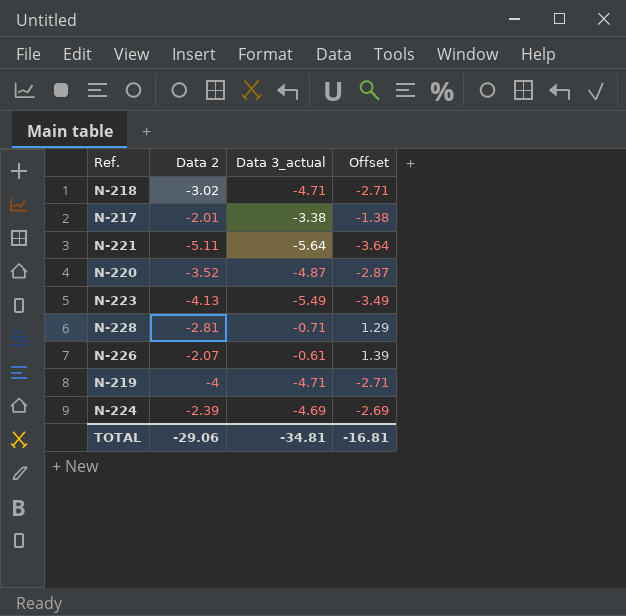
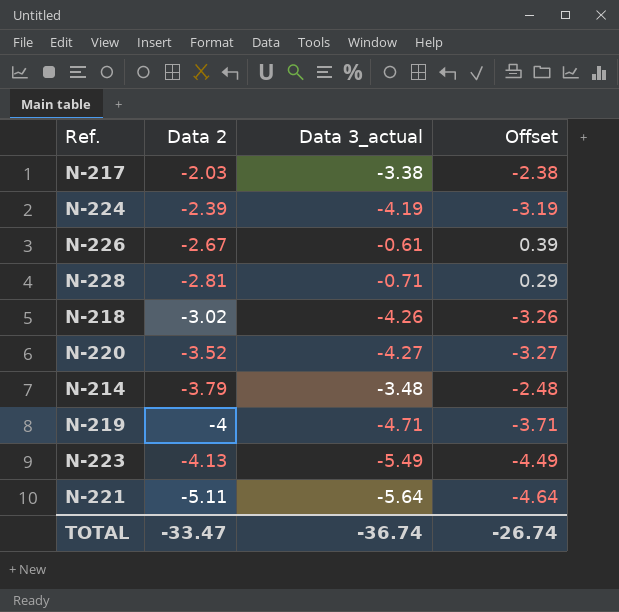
row order: none -> Data 2 descending
column Offset | formula: [Data 3_actual] + 2 -> [Data 3_actual] + 1
N-217 | Data 2: -2.01 -> -2.03
N-224 | Data 3_actual: -4.69 -> -4.19
N-226 | Data 2: -2.07 -> -2.67
N-218 | Data 3_actual: -4.71 -> -4.26
N-220 | Data 3_actual: -4.87 -> -4.27
row N-214: none -> -3.79 | -3.48 | -2.48
TOTAL | Data 2: -29.06 -> -33.47
TOTAL | Data 3_actual: -34.81 -> -36.74
TOTAL | Offset: -16.81 -> -26.74

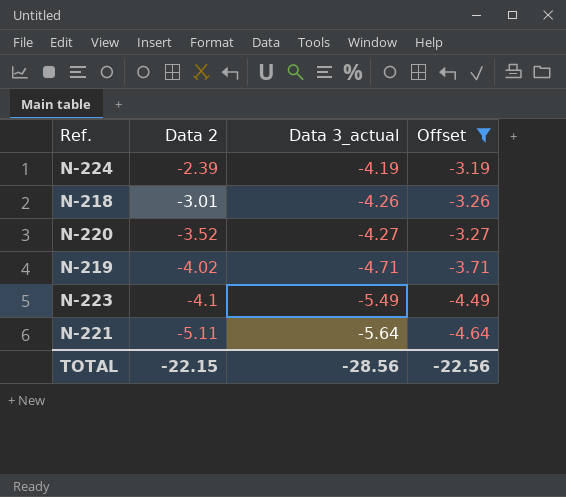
filter: none -> Offset <= -3.19
N-218 | Data 2: -3.02 -> -3.01
N-219 | Data 2: -4 -> -4.02
N-223 | Data 2: -4.13 -> -4.1
TOTAL | Data 2: -33.47 -> -22.15
TOTAL | Data 3_actual: -36.74 -> -28.56
TOTAL | Offset: -26.74 -> -22.56

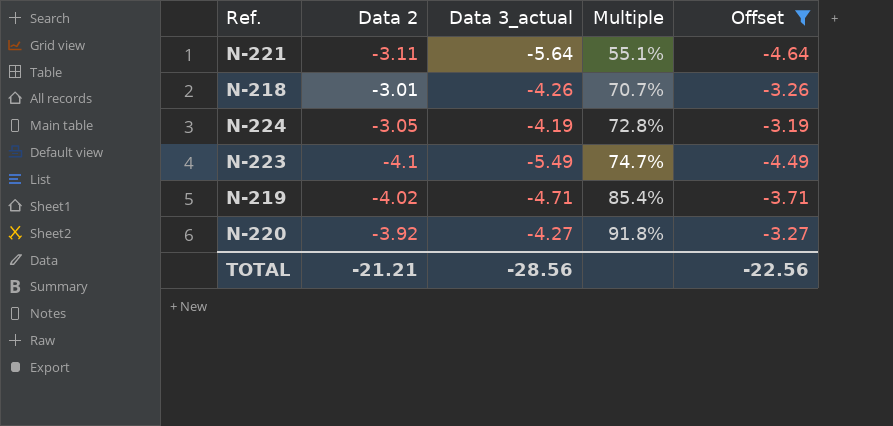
row order: Data 2 descending -> Multiple ascending
column Multiple | formula: none -> [Data 2] / [Data 3_actual]
N-221 | Data 2: -5.11 -> -3.11
N-224 | Data 2: -2.39 -> -3.05
N-220 | Data 2: -3.52 -> -3.92
TOTAL | Data 2: -22.15 -> -21.21

